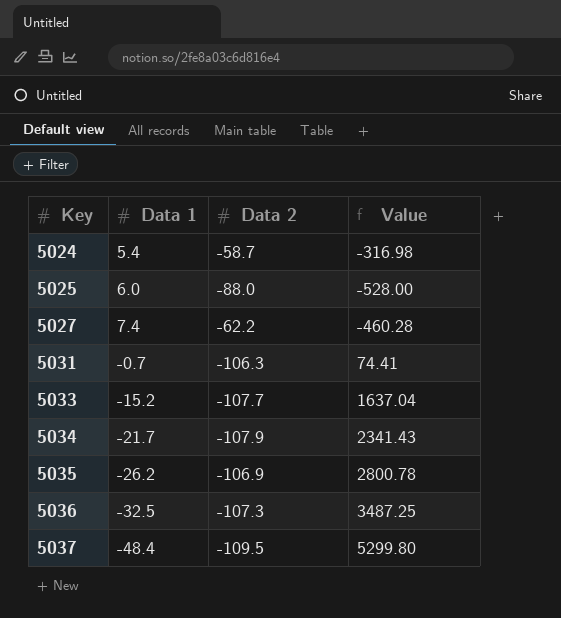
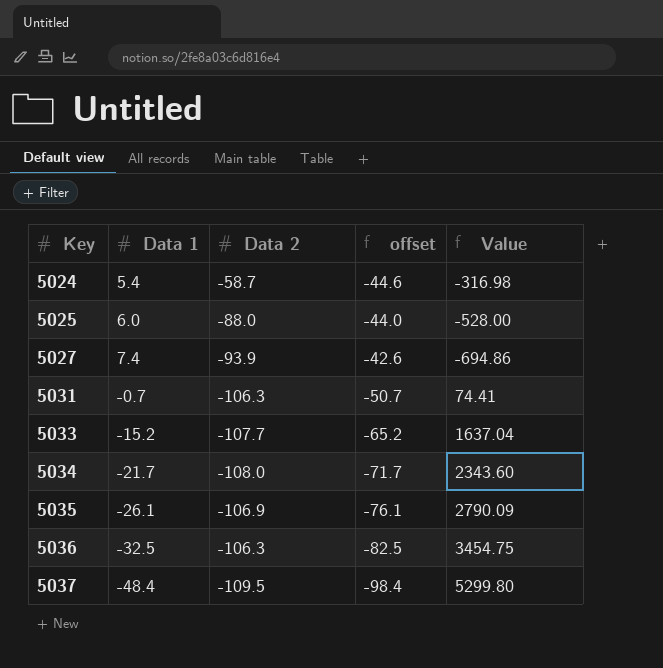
column offset | formula: none -> [Data 1] - 50
5027 | Data 2: -62.2 -> -93.9
5027 | Value: -460.28 -> -694.86
5034 | Data 2: -107.9 -> -108.0
5034 | Value: 2341.43 -> 2343.60
5035 | Data 1: -26.2 -> -26.1
5035 | Value: 2800.78 -> 2790.09
5036 | Data 2: -107.3 -> -106.3
5036 | Value: 3487.25 -> 3454.75

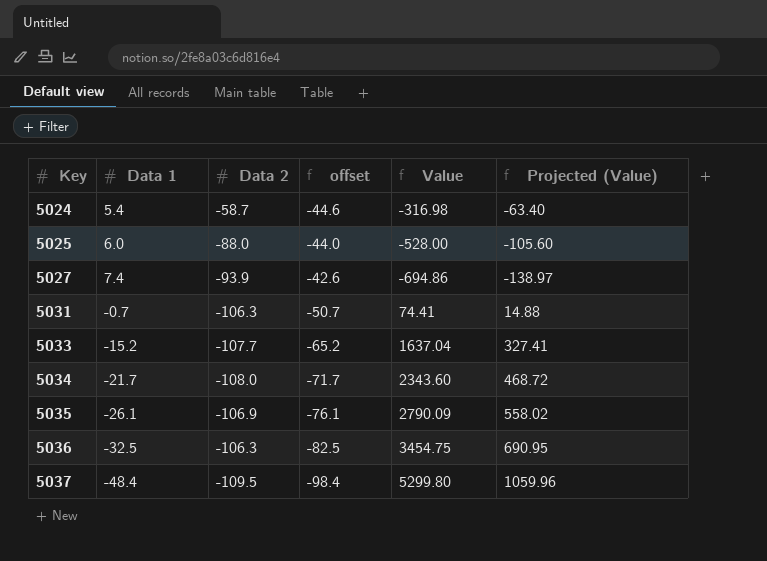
column Projected (Value) | formula: none -> [Value] * 0.2

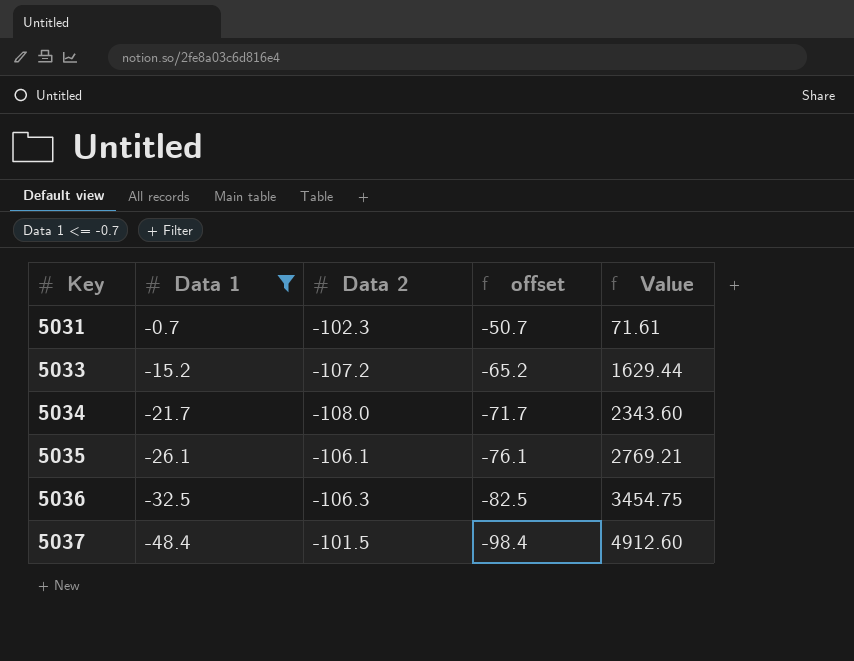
filter: none -> Data 1 <= -0.7
column Projected (Value) | formula: [Value] * 0.2 -> none
5031 | Data 2: -106.3 -> -102.3
5031 | Value: 74.41 -> 71.61
5033 | Data 2: -107.7 -> -107.2
5033 | Value: 1637.04 -> 1629.44
5035 | Data 2: -106.9 -> -106.1
5035 | Value: 2790.09 -> 2769.21
5037 | Data 2: -109.5 -> -101.5
5037 | Value: 5299.80 -> 4912.60

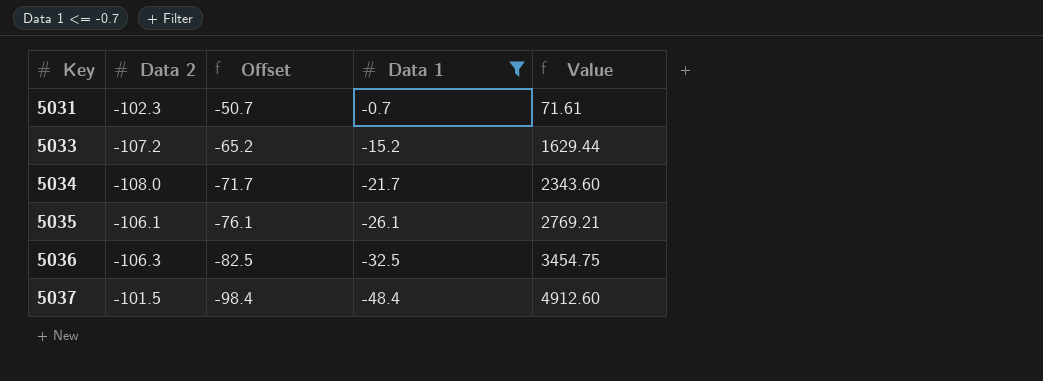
column name: offset -> Offset
column Data 1 | position: 2 -> 4

